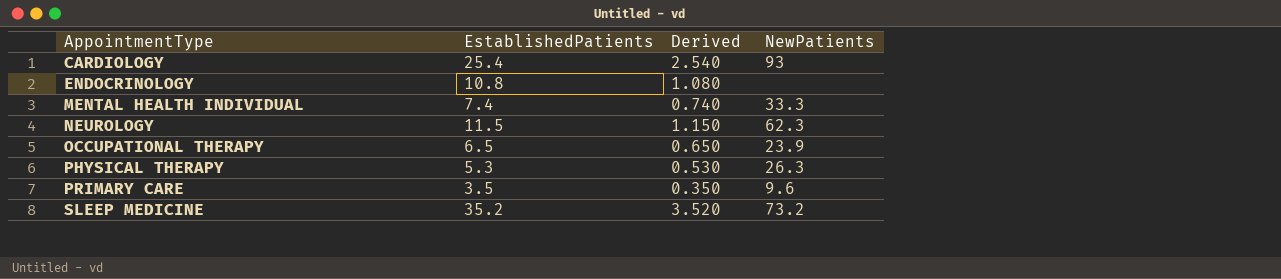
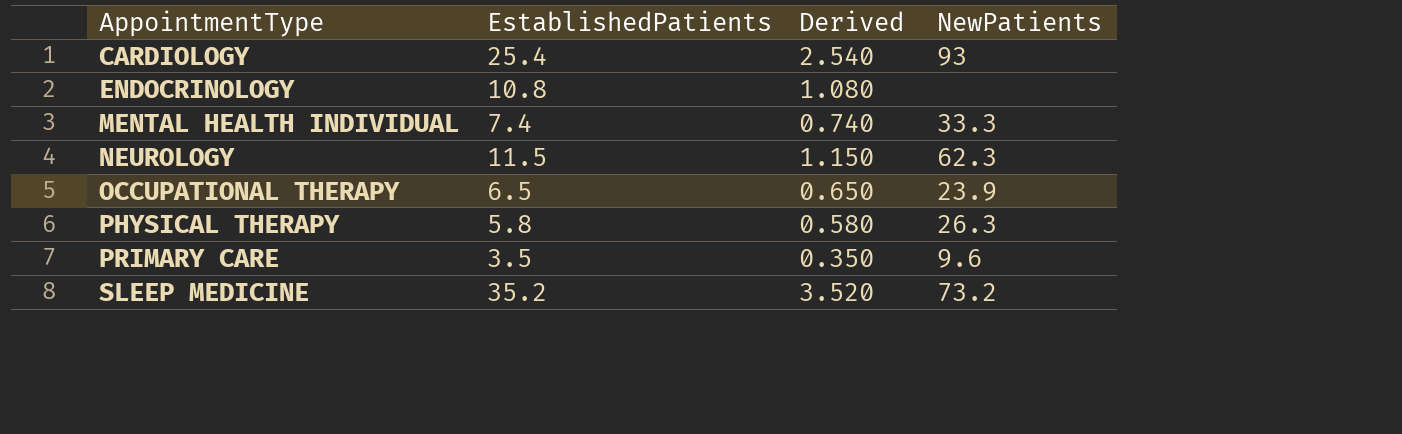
PHYSICAL THERAPY | EstablishedPatients: 5.3 -> 5.8
PHYSICAL THERAPY | Derived: 0.530 -> 0.580

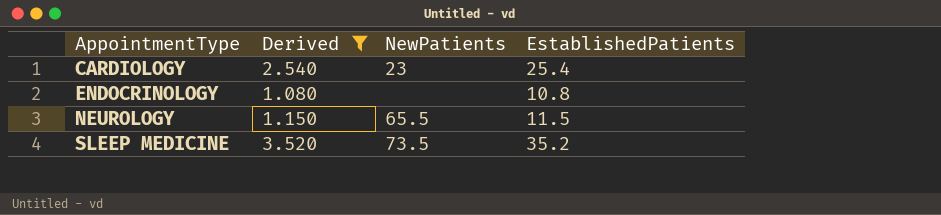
filter: none -> Derived >= 1.080
column EstablishedPatients | position: 2 -> 4
CARDIOLOGY | NewPatients: 93 -> 23
NEUROLOGY | NewPatients: 62.3 -> 65.5
SLEEP MEDICINE | NewPatients: 73.2 -> 73.5

